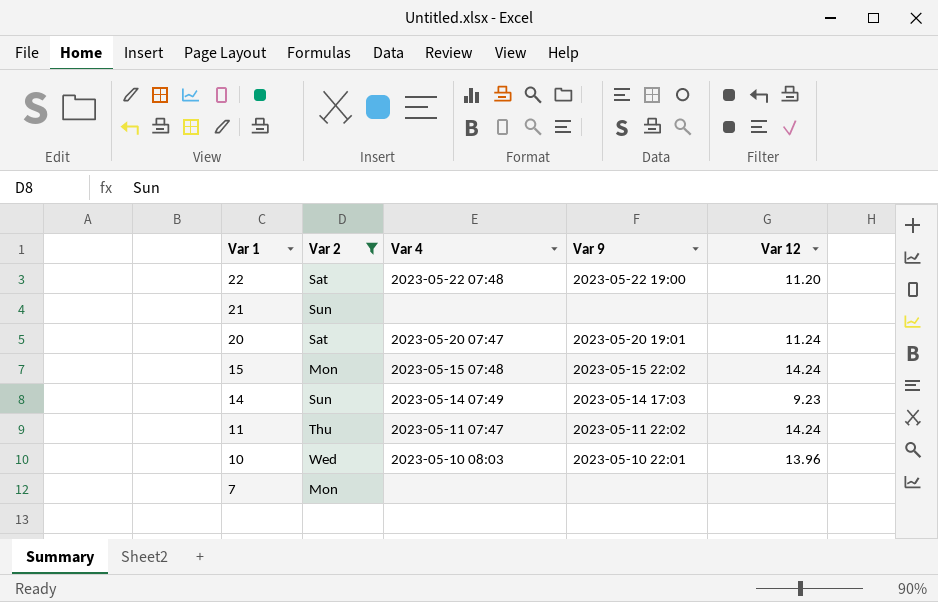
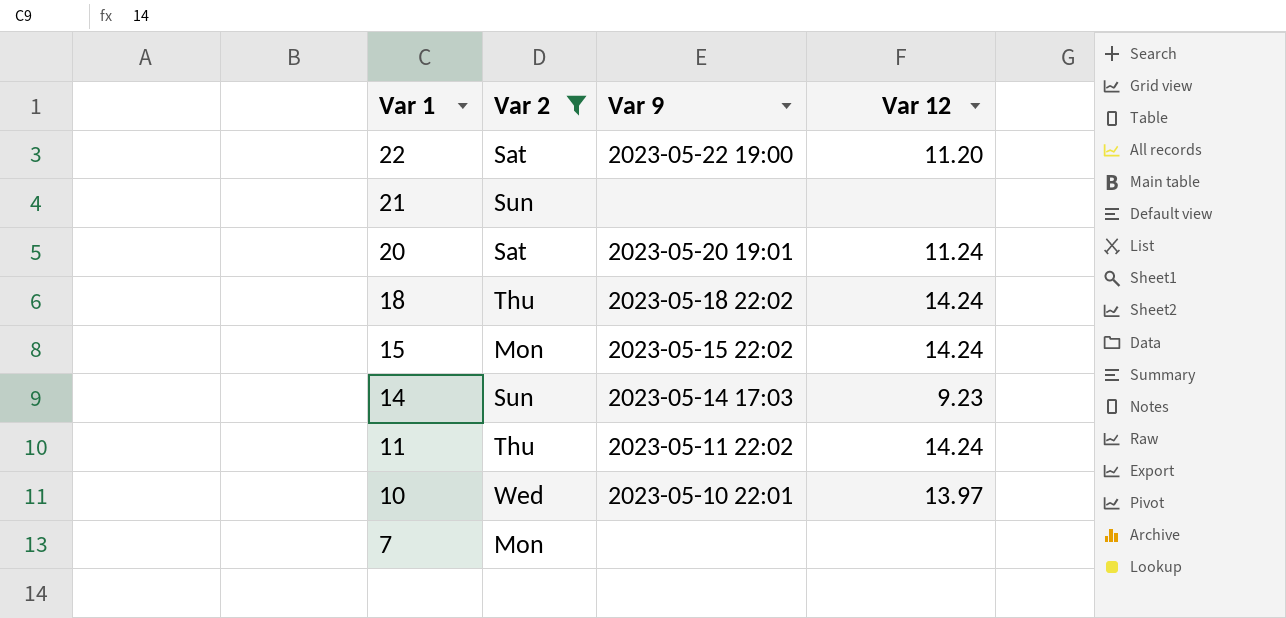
column Var 4 | position: 3 -> none
row 18: none -> Thu | 2023-05-18 22:02 | 14.24
10 | Var 12: 13.96 -> 13.97

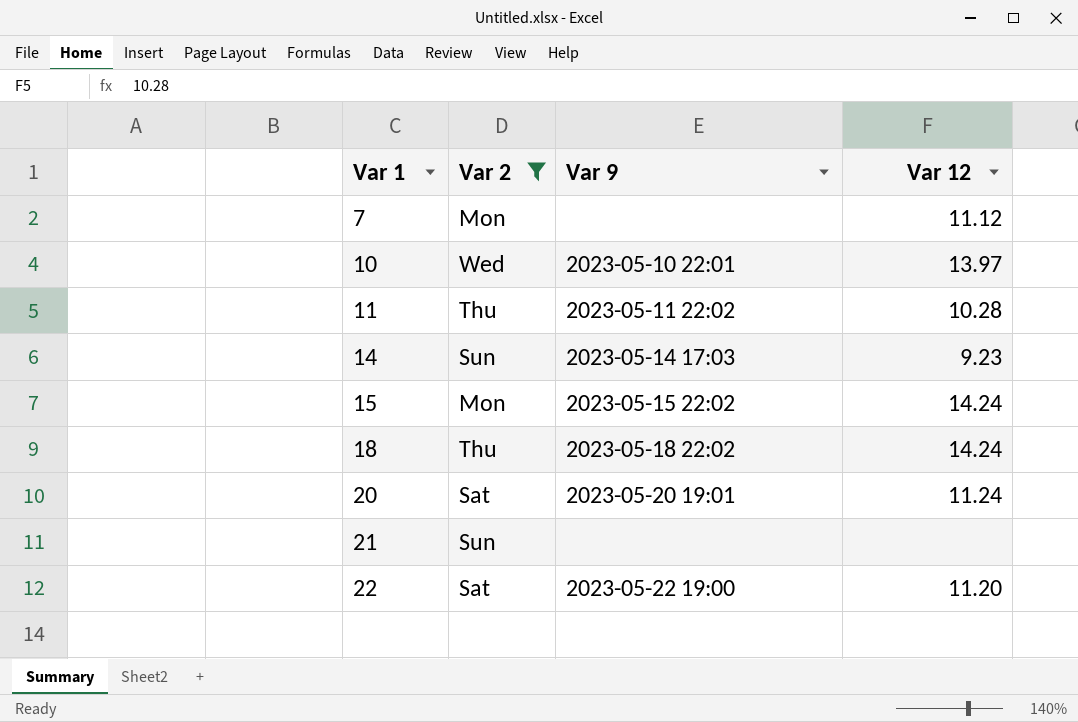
row order: Var 1 descending -> Var 1 ascending
7 | Var 12: none -> 11.12
11 | Var 12: 14.24 -> 10.28

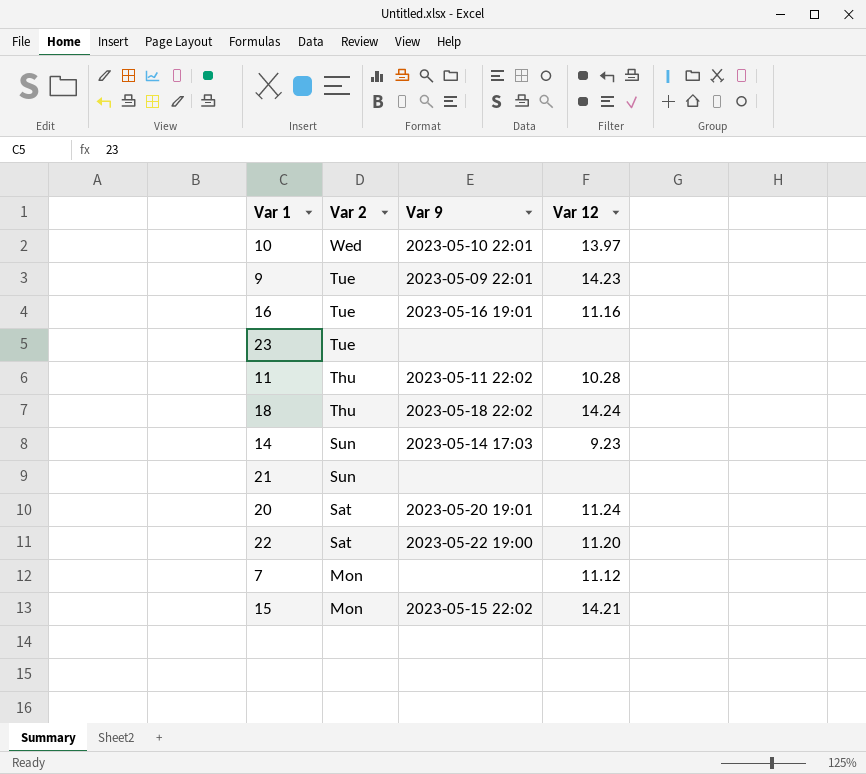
filter: Var 2 != Tue -> none
row order: Var 1 ascending -> Var 2 descending
15 | Var 12: 14.24 -> 14.21

